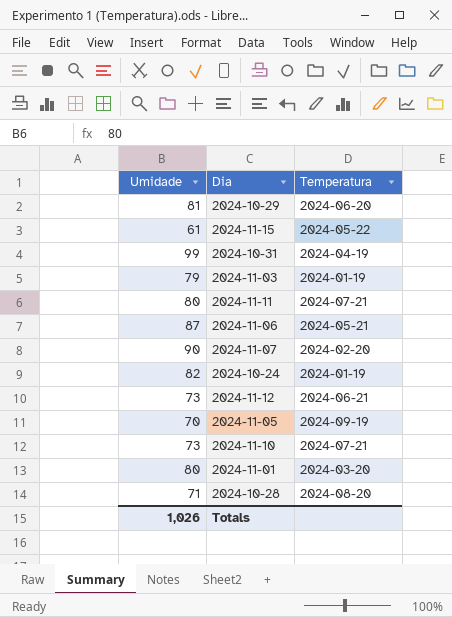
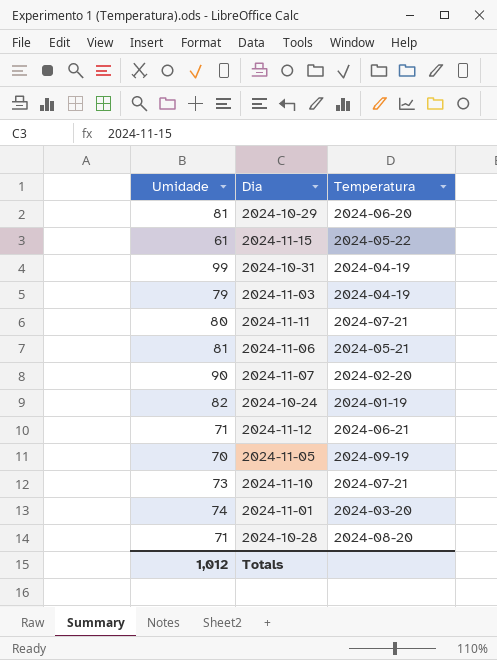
2024-11-03 | Temperatura: 2024-01-19 -> 2024-04-19
2024-11-06 | Umidade: 87 -> 81
2024-11-12 | Umidade: 73 -> 71
2024-11-01 | Umidade: 80 -> 74
Totals | Umidade: 1,026 -> 1,012

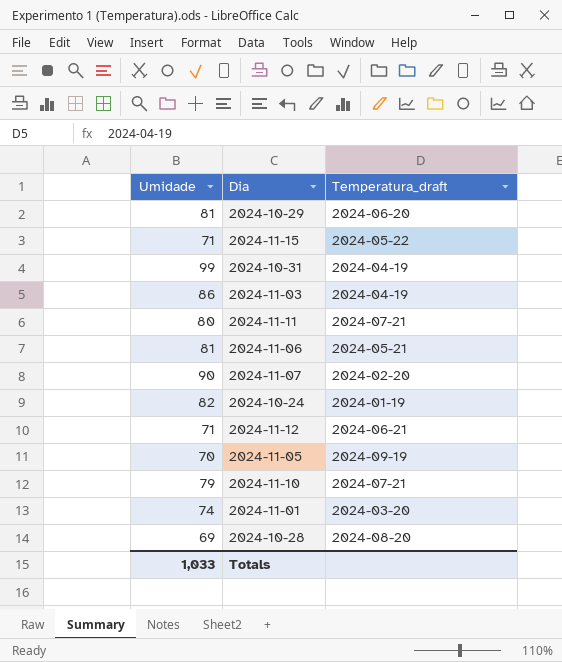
column name: Temperatura -> Temperatura_draft
2024-11-15 | Umidade: 61 -> 71
2024-11-03 | Umidade: 79 -> 86
2024-11-10 | Umidade: 73 -> 79
2024-10-28 | Umidade: 71 -> 69
Totals | Umidade: 1,012 -> 1,033

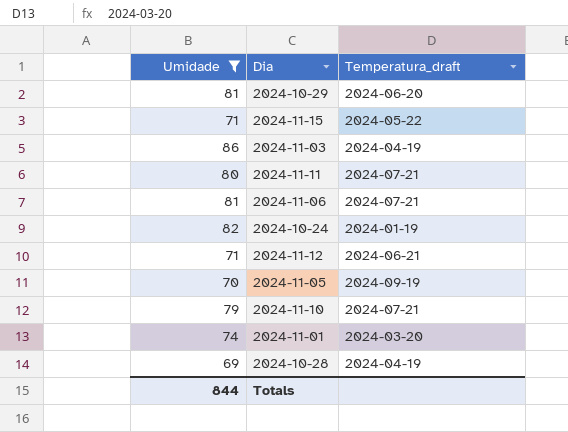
filter: none -> Umidade <= 86
2024-11-06 | Temperatura_draft: 2024-05-21 -> 2024-07-21
2024-10-28 | Temperatura_draft: 2024-08-20 -> 2024-04-19
Totals | Umidade: 1,033 -> 844

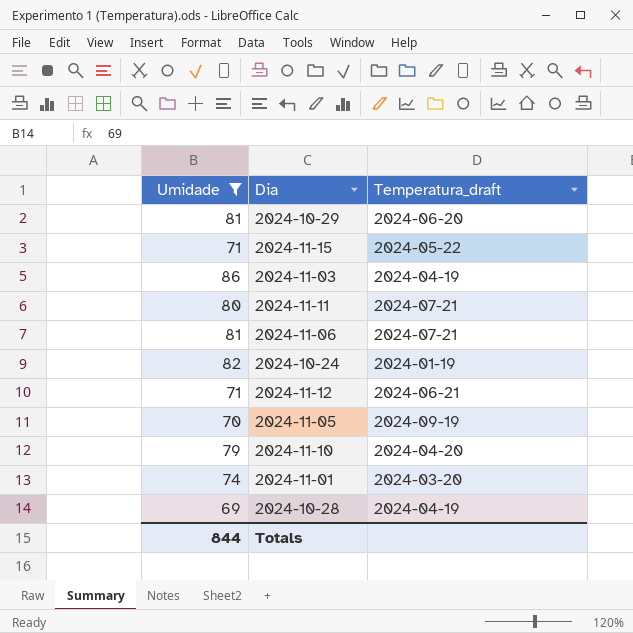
2024-11-10 | Temperatura_draft: 2024-07-21 -> 2024-04-20

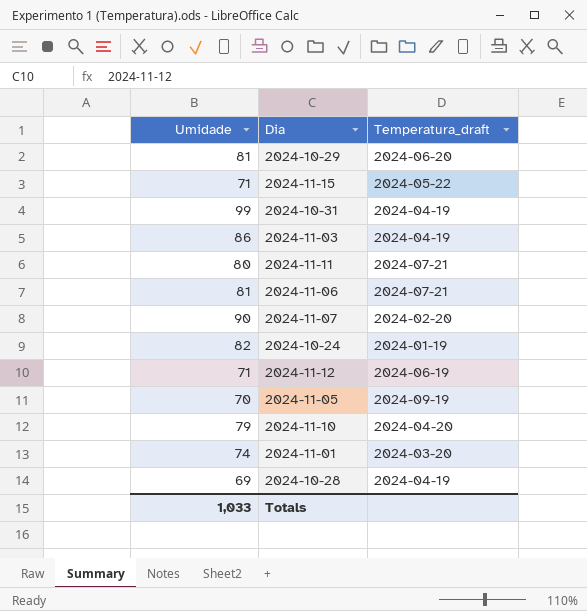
filter: Umidade <= 86 -> none
2024-11-12 | Temperatura_draft: 2024-06-21 -> 2024-06-19
Totals | Umidade: 844 -> 1,033

